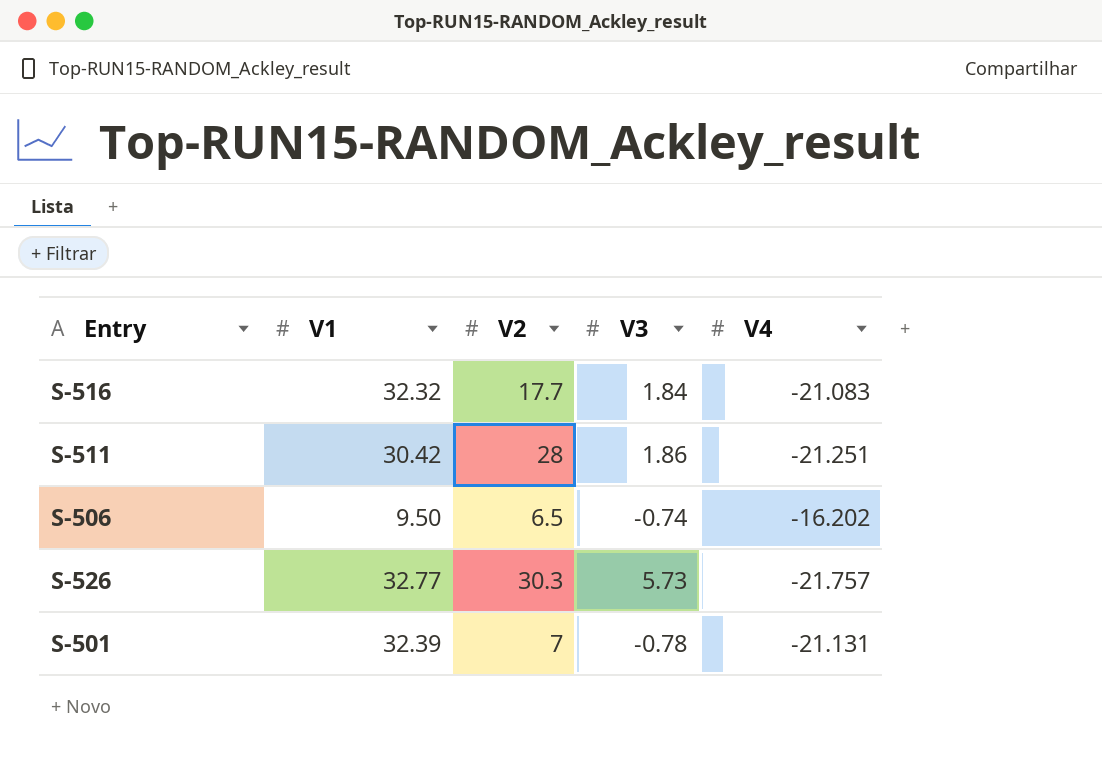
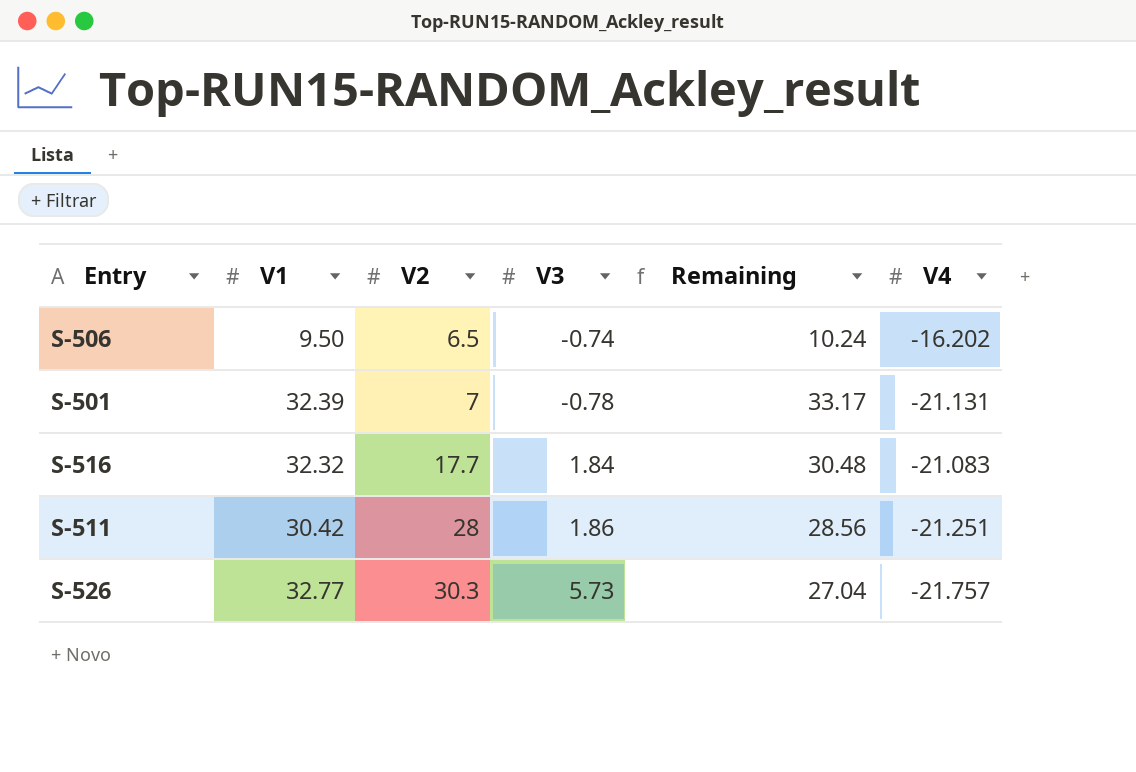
row order: none -> V2 ascending
column Remaining | formula: none -> [V1] - [V3]

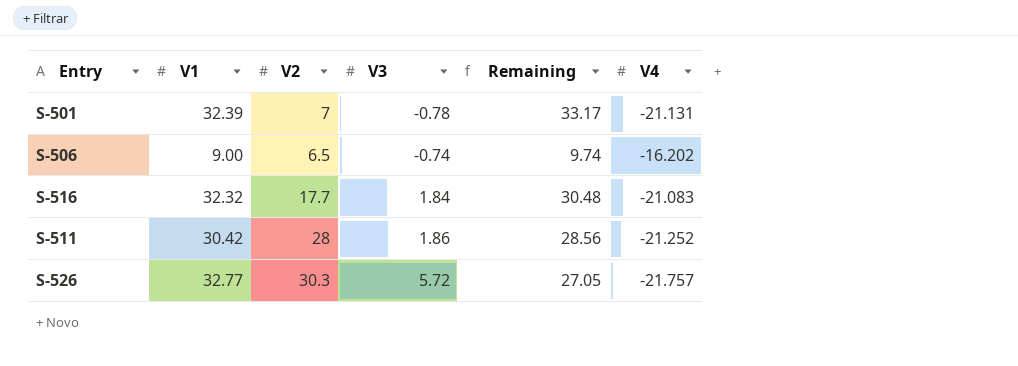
row order: V2 ascending -> V3 ascending
S-506 | V1: 9.50 -> 9.00
S-506 | Remaining: 10.24 -> 9.74
S-511 | V4: -21.251 -> -21.252
S-526 | V3: 5.73 -> 5.72
S-526 | Remaining: 27.04 -> 27.05

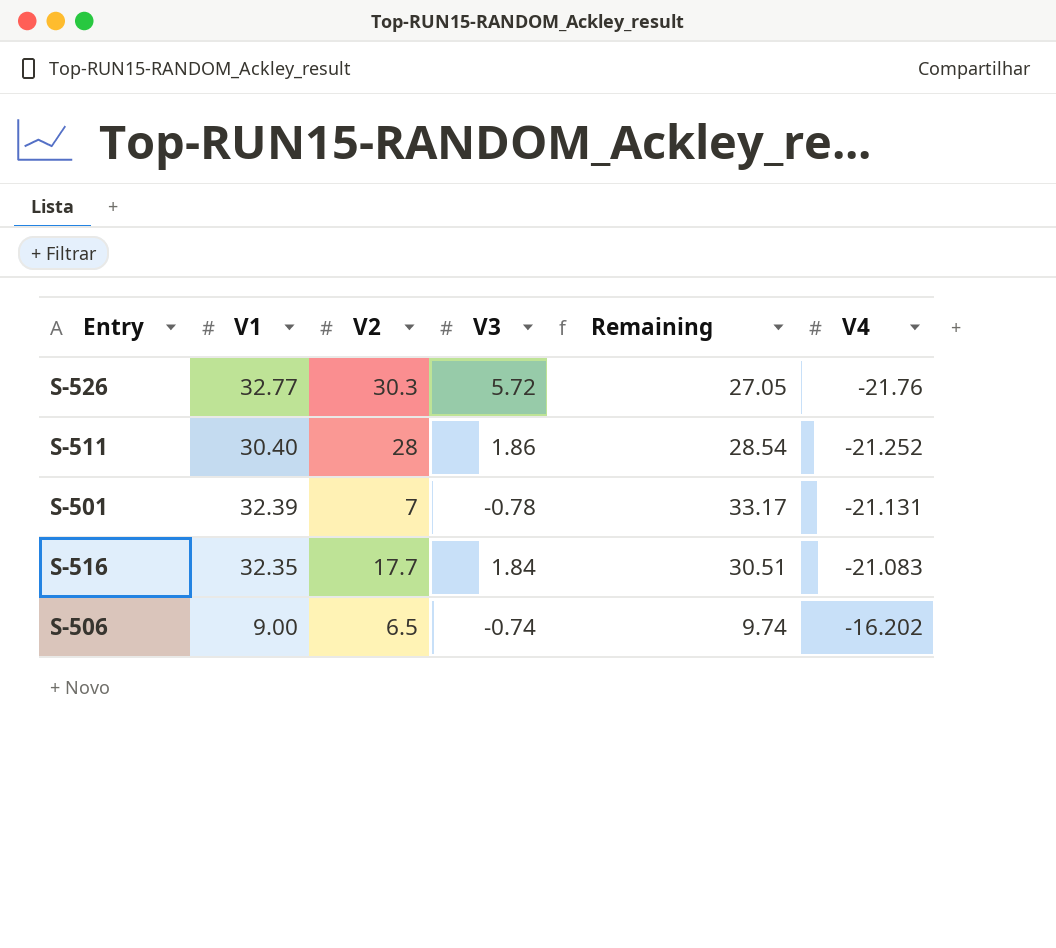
row order: V3 ascending -> V4 ascending
S-526 | V4: -21.757 -> -21.76
S-511 | V1: 30.42 -> 30.40
S-511 | Remaining: 28.56 -> 28.54
S-516 | V1: 32.32 -> 32.35
S-516 | Remaining: 30.48 -> 30.51

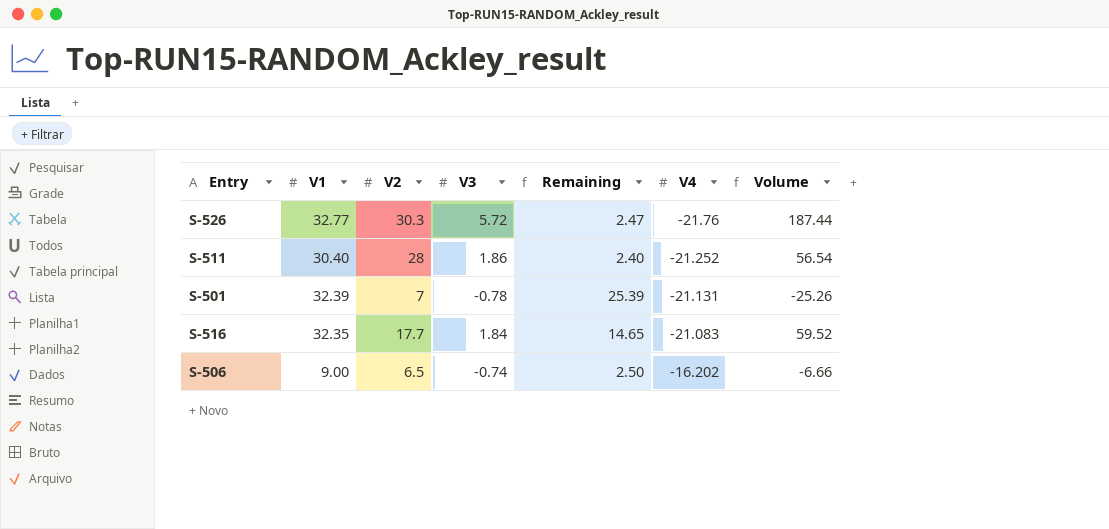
column Remaining | formula: [V1] - [V3] -> [V1] - [V2]
column Volume | formula: none -> [V1] * [V3]

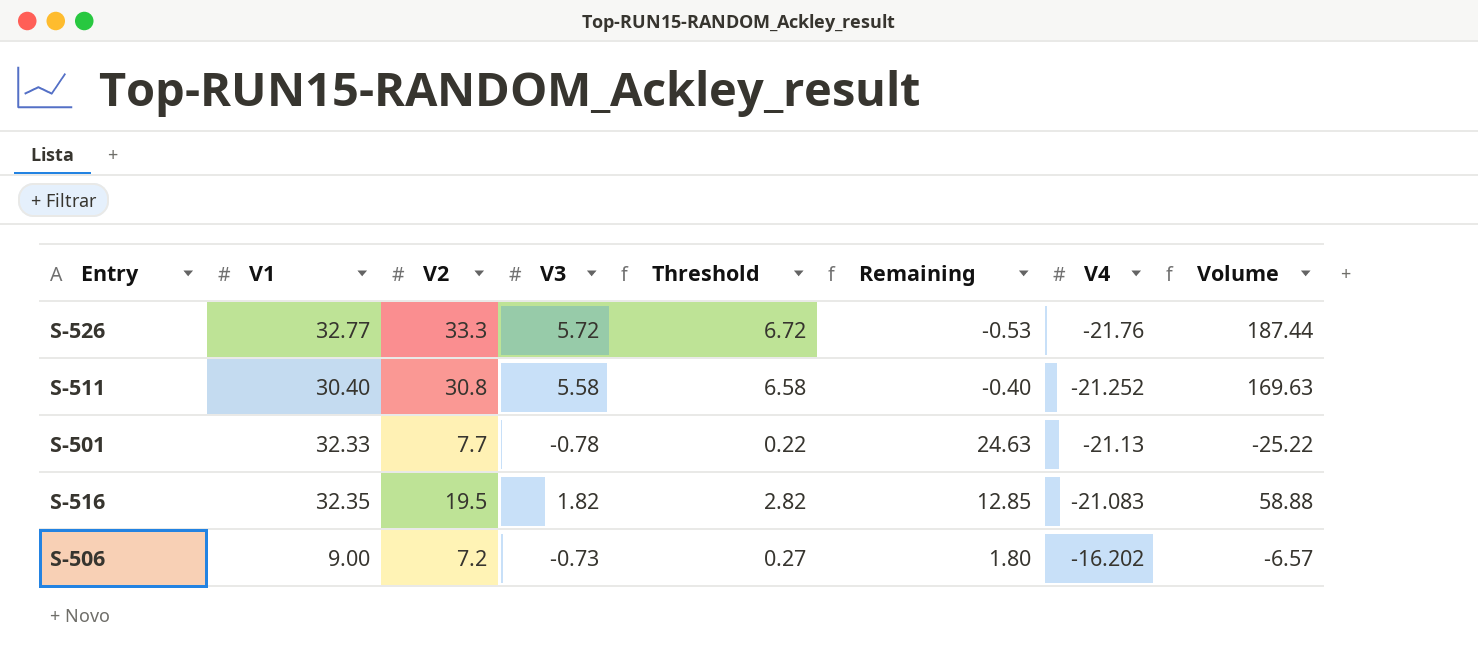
column Threshold | formula: none -> [V3] + 1
S-526 | V2: 30.3 -> 33.3
S-526 | Remaining: 2.47 -> -0.53
S-511 | V2: 28 -> 30.8
S-511 | V3: 1.86 -> 5.58
S-511 | Remaining: 2.40 -> -0.40
S-511 | Volume: 56.54 -> 169.63
S-501 | V1: 32.39 -> 32.33
S-501 | V2: 7 -> 7.7
S-501 | Remaining: 25.39 -> 24.63
S-501 | V4: -21.131 -> -21.13
S-501 | Volume: -25.26 -> -25.22
S-516 | V2: 17.7 -> 19.5
S-516 | V3: 1.84 -> 1.82
S-516 | Remaining: 14.65 -> 12.85
S-516 | Volume: 59.52 -> 58.88
S-506 | V2: 6.5 -> 7.2
S-506 | V3: -0.74 -> -0.73
S-506 | Remaining: 2.50 -> 1.80
S-506 | Volume: -6.66 -> -6.57

